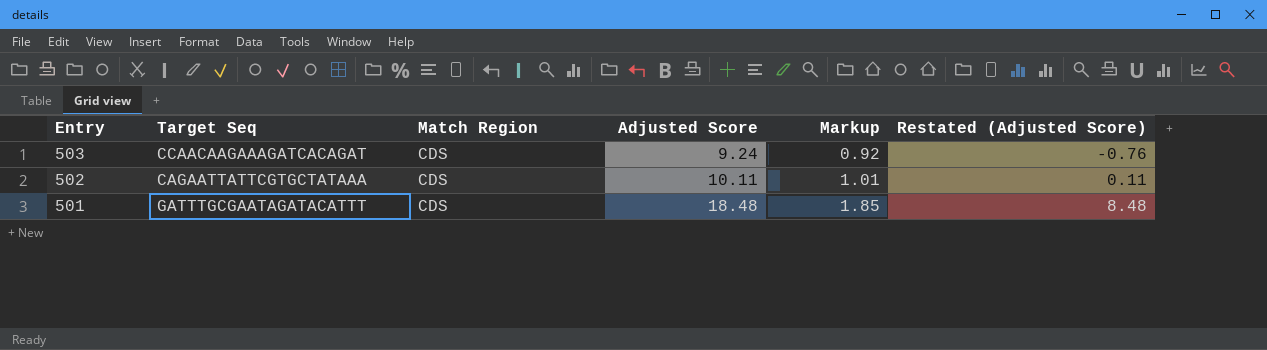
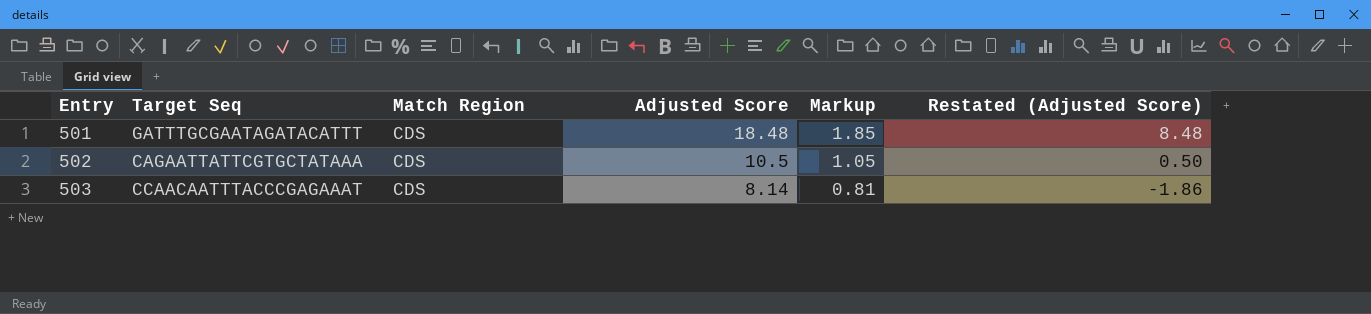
row order: Entry descending -> Entry ascending
502 | Adjusted Score: 10.11 -> 10.5
502 | Markup: 1.01 -> 1.05
502 | Restated (Adjusted Score): 0.11 -> 0.50
503 | Target Seq: CCAACAAGAAAGATCACAGAT -> CCAACAATTTACCCGAGAAAT
503 | Adjusted Score: 9.24 -> 8.14
503 | Markup: 0.92 -> 0.81
503 | Restated (Adjusted Score): -0.76 -> -1.86

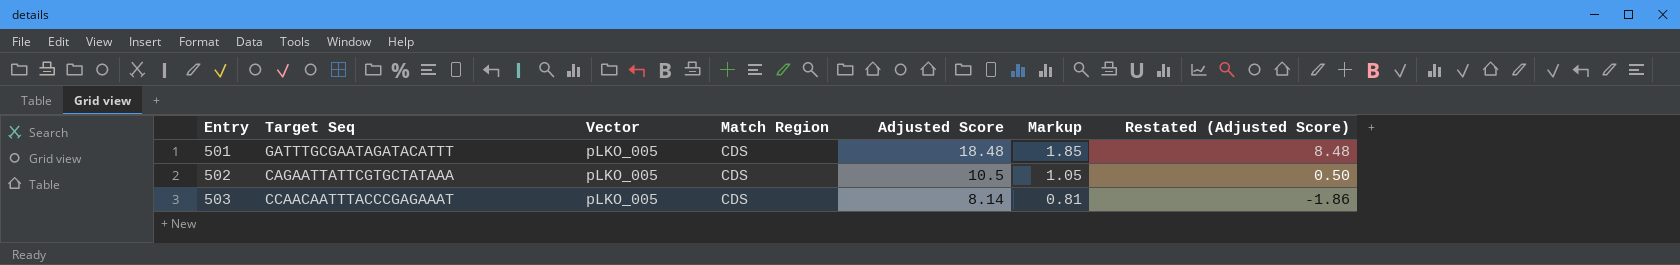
column Vector | position: none -> 3

